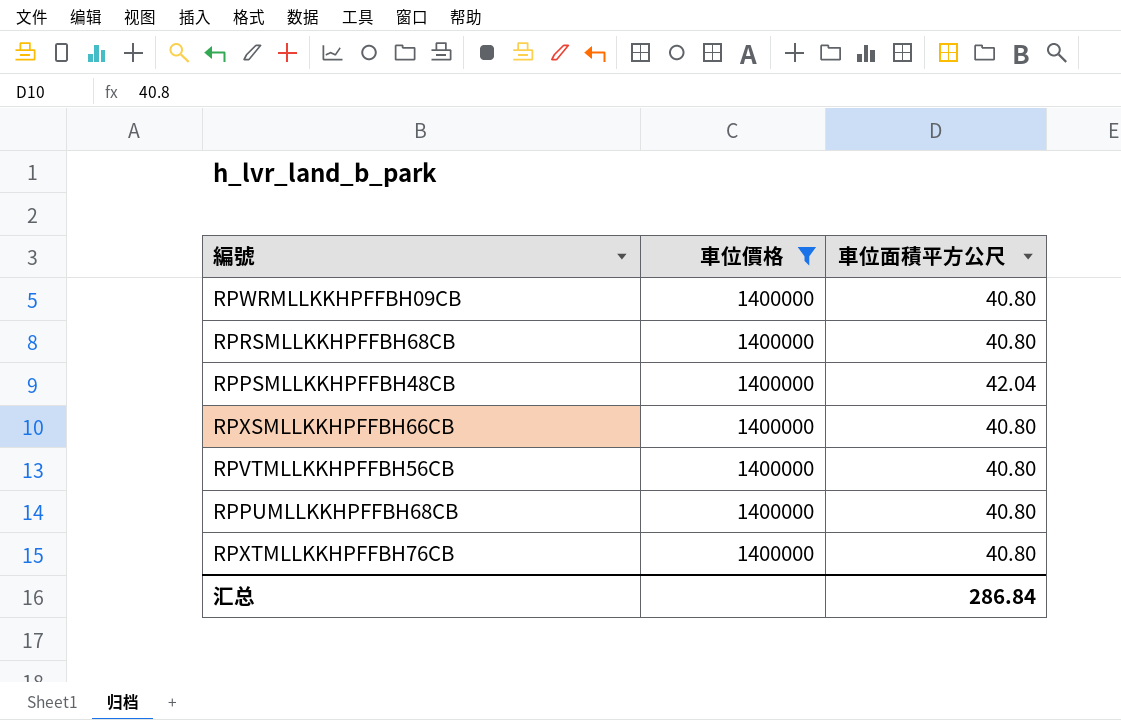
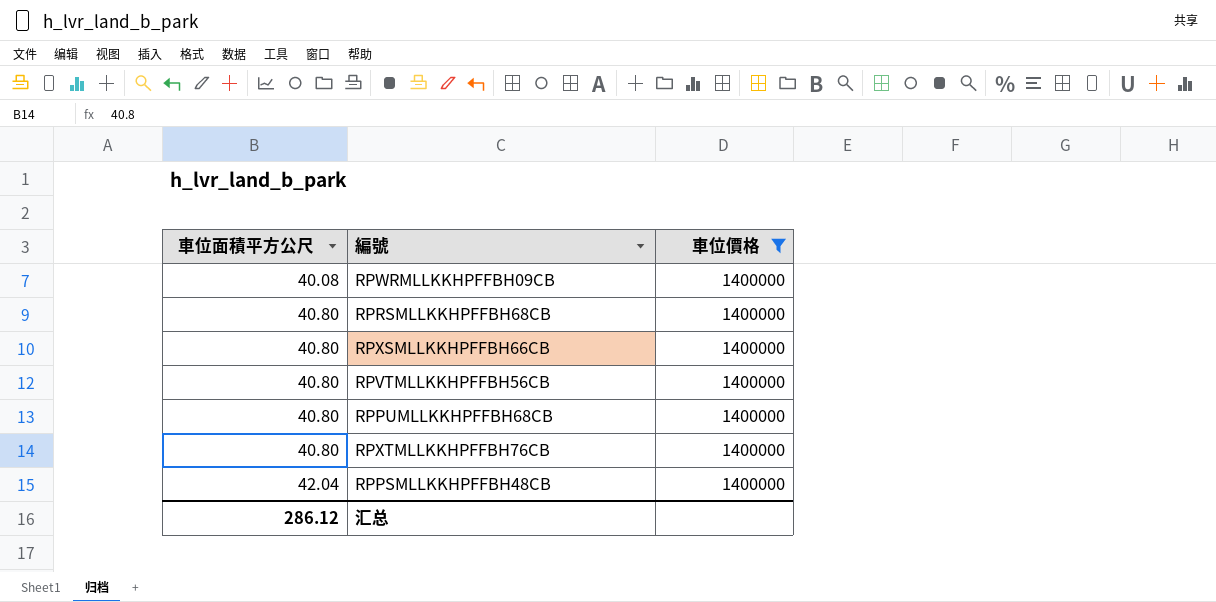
row order: none -> 車位面積平方公尺 ascending
column 車位面積平方公尺 | position: 3 -> 1
RPWRMLLKKHPFFBH09CB | 車位面積平方公尺: 40.80 -> 40.08
汇总 | 車位面積平方公尺: 286.84 -> 286.12

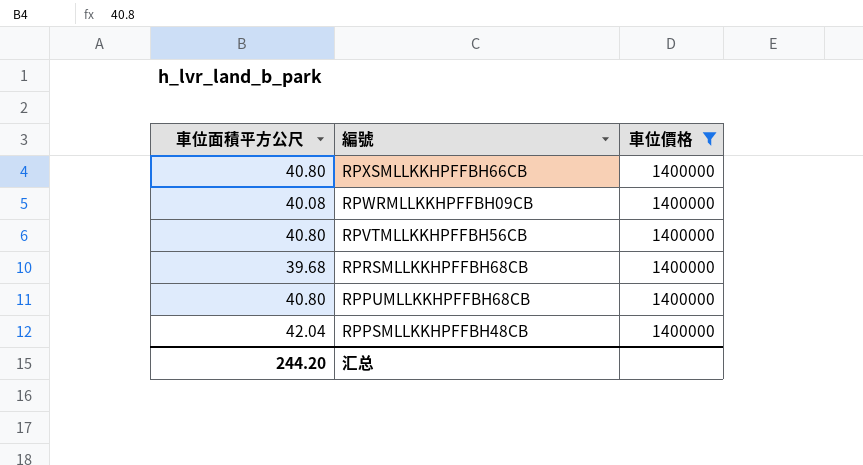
row order: 車位面積平方公尺 ascending -> 編號 descending
row RPXTMLLKKHPFFBH76CB: 40.80 | 1400000 -> none
RPRSMLLKKHPFFBH68CB | 車位面積平方公尺: 40.80 -> 39.68
汇总 | 車位面積平方公尺: 286.12 -> 244.20

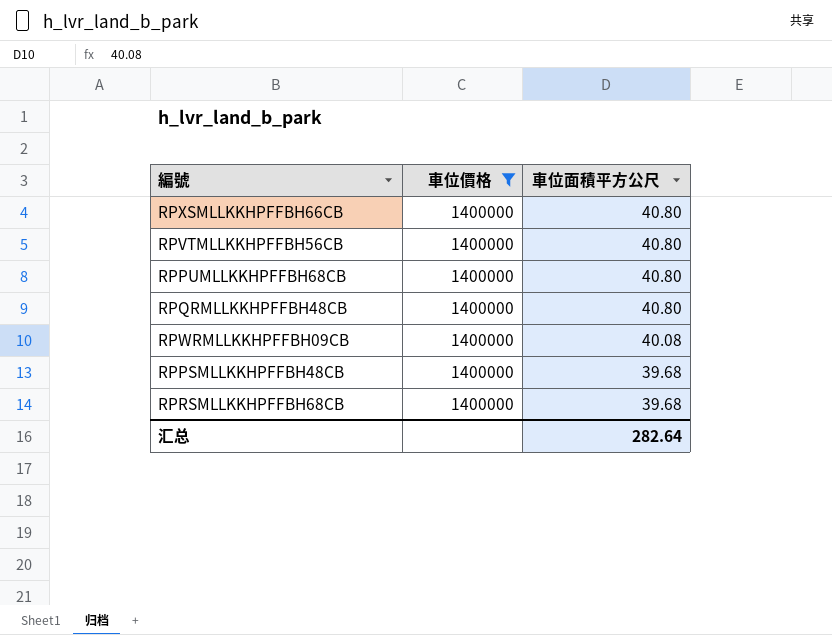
row order: 編號 descending -> 車位面積平方公尺 descending
column 車位面積平方公尺 | position: 1 -> 3
row RPQRMLLKKHPFFBH48CB: none -> 1400000 | 40.80
RPPSMLLKKHPFFBH48CB | 車位面積平方公尺: 42.04 -> 39.68
汇总 | 車位面積平方公尺: 244.20 -> 282.64

